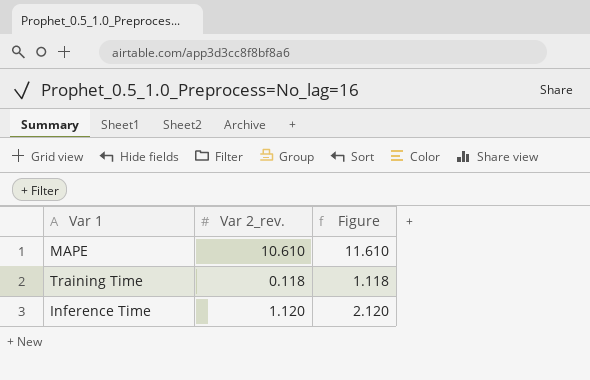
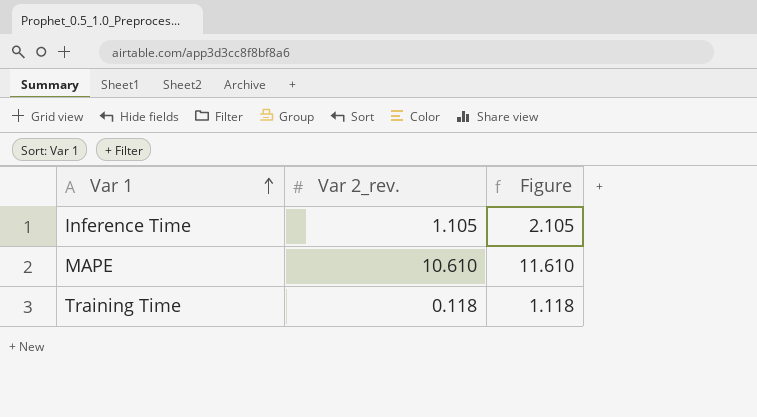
row order: none -> Var 1 ascending
Inference Time | Var 2_rev.: 1.120 -> 1.105
Inference Time | Figure: 2.120 -> 2.105

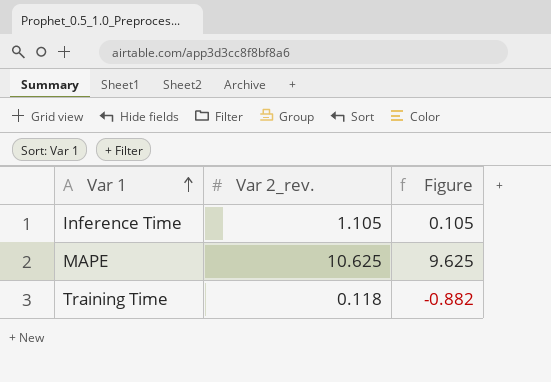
column Figure | formula: [Var 2_rev.] + 1 -> [Var 2_rev.] - 1
MAPE | Var 2_rev.: 10.610 -> 10.625

